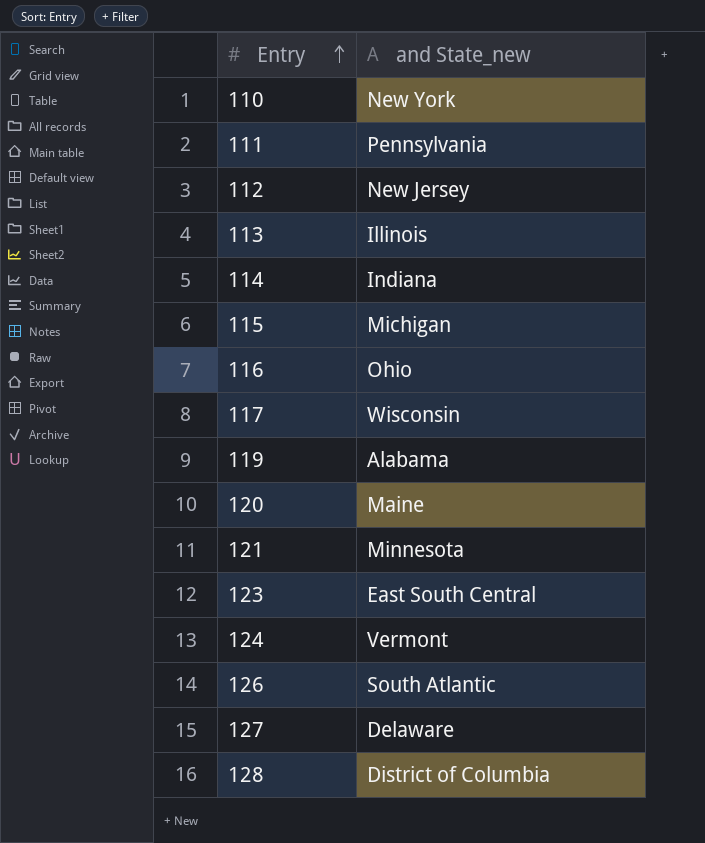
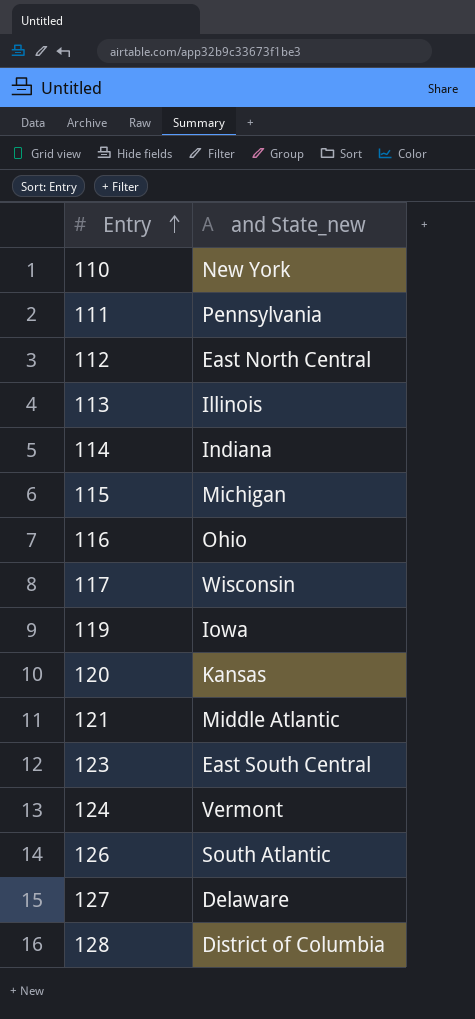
112 | and State_new: New Jersey -> East North Central
119 | and State_new: Alabama -> Iowa
120 | and State_new: Maine -> Kansas
121 | and State_new: Minnesota -> Middle Atlantic

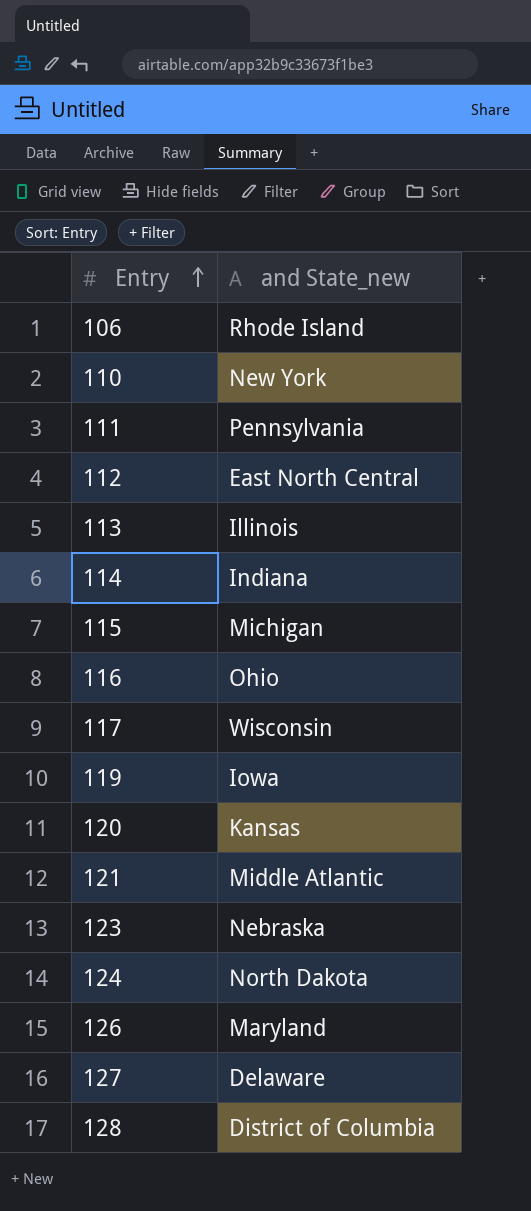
row 106: none -> Rhode Island
123 | and State_new: East South Central -> Nebraska
124 | and State_new: Vermont -> North Dakota
126 | and State_new: South Atlantic -> Maryland

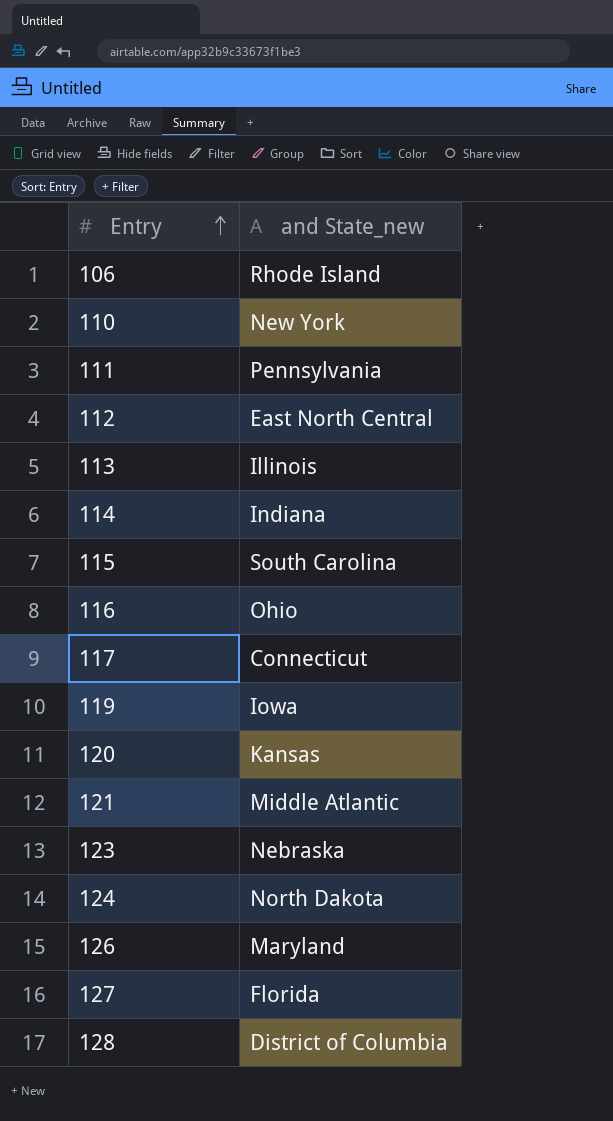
115 | and State_new: Michigan -> South Carolina
117 | and State_new: Wisconsin -> Connecticut
127 | and State_new: Delaware -> Florida

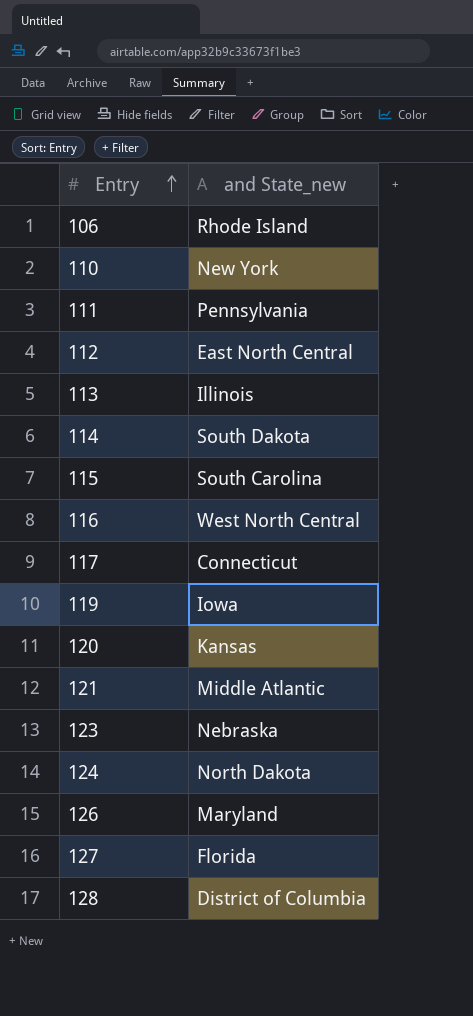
114 | and State_new: Indiana -> South Dakota
116 | and State_new: Ohio -> West North Central

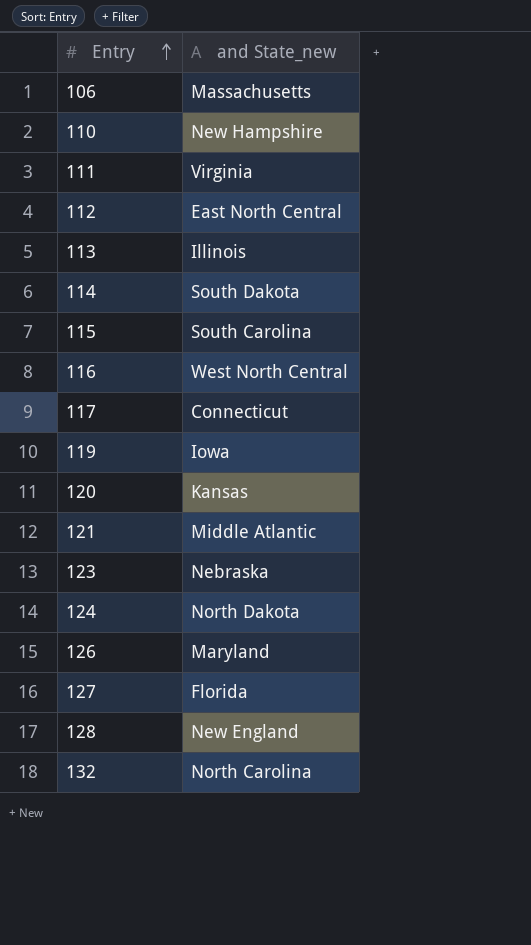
106 | and State_new: Rhode Island -> Massachusetts
110 | and State_new: New York -> New Hampshire
111 | and State_new: Pennsylvania -> Virginia
128 | and State_new: District of Columbia -> New England
row 132: none -> North Carolina

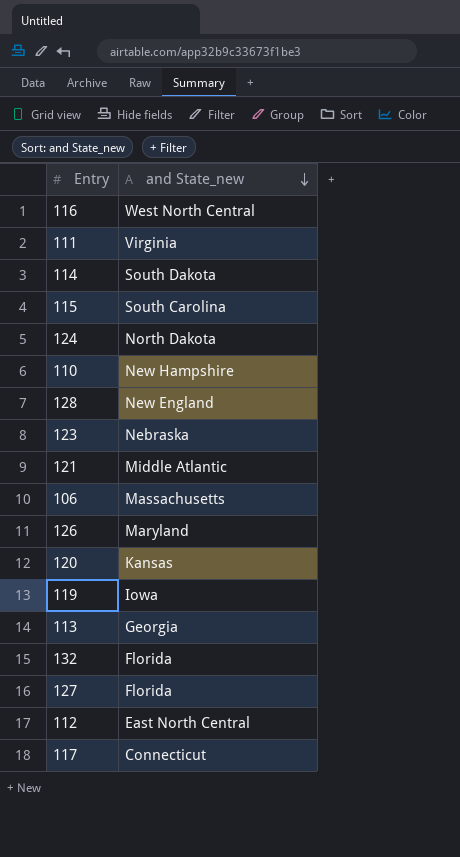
row order: Entry ascending -> and State_new descending
113 | and State_new: Illinois -> Georgia
132 | and State_new: North Carolina -> Florida

